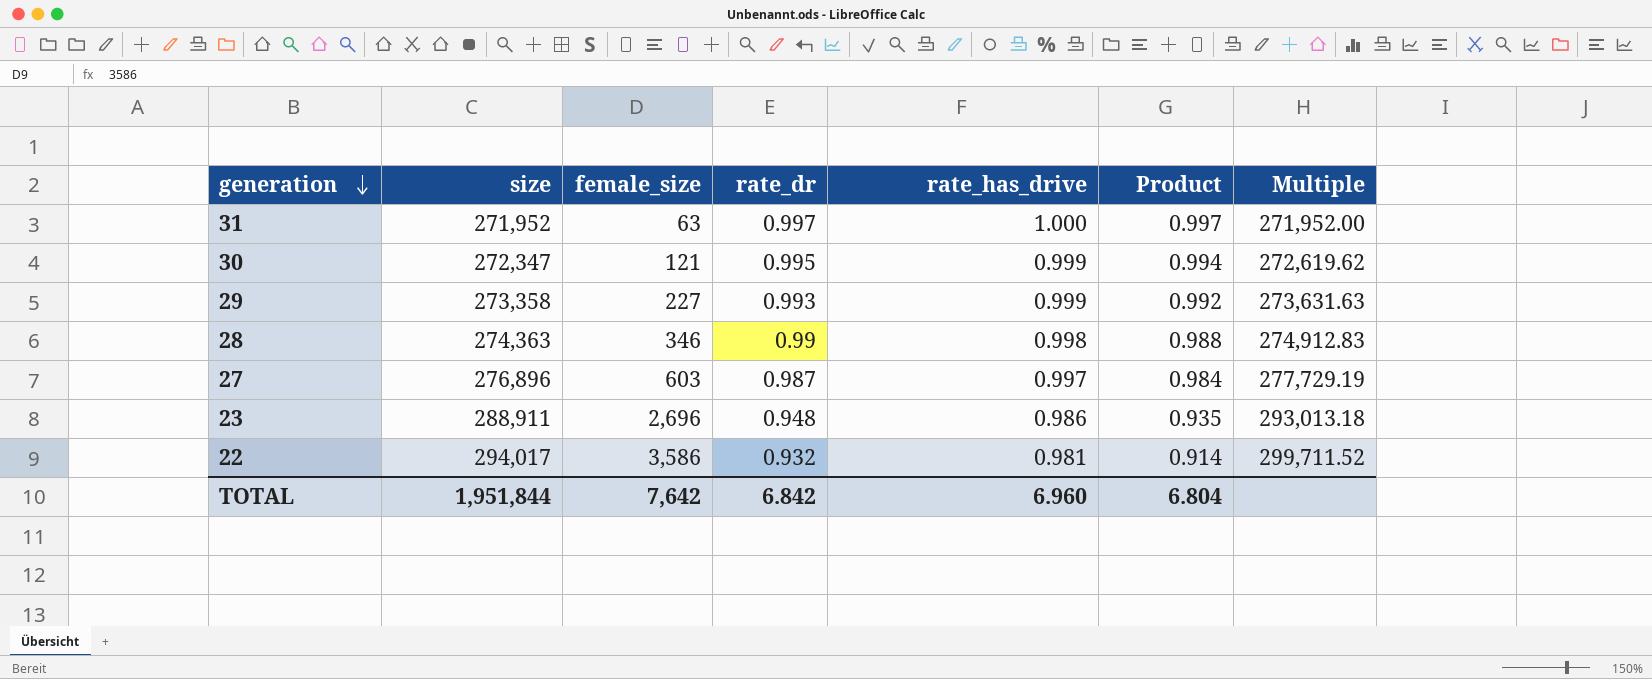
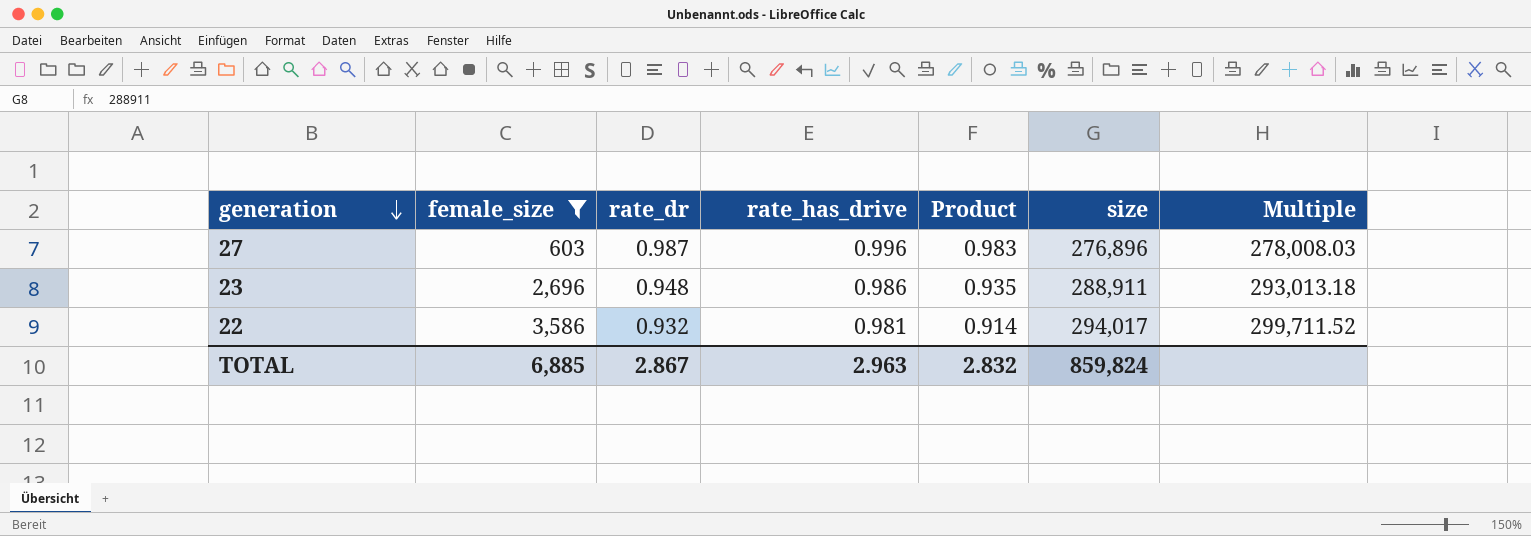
filter: none -> female_size >= 603
column size | position: 2 -> 6
27 | rate_has_drive: 0.997 -> 0.996
27 | Product: 0.984 -> 0.983
27 | Multiple: 277,729.19 -> 278,008.03
TOTAL | female_size: 7,642 -> 6,885
TOTAL | rate_dr: 6.842 -> 2.867
TOTAL | rate_has_drive: 6.960 -> 2.963
TOTAL | Product: 6.804 -> 2.832
TOTAL | size: 1,951,844 -> 859,824

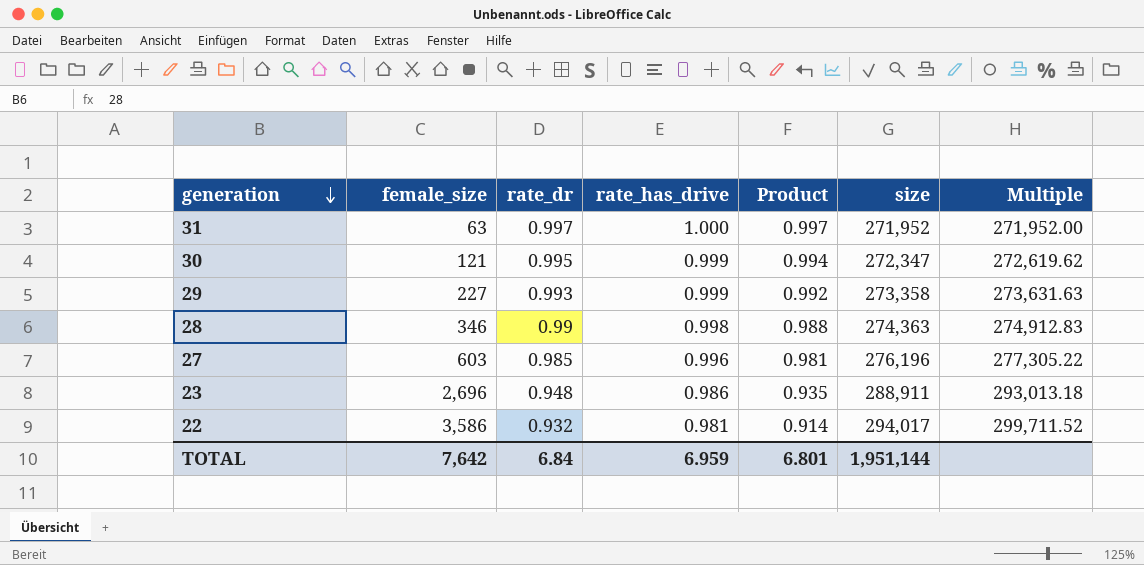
filter: female_size >= 603 -> none
27 | rate_dr: 0.987 -> 0.985
27 | Product: 0.983 -> 0.981
27 | size: 276,896 -> 276,196
27 | Multiple: 278,008.03 -> 277,305.22
TOTAL | female_size: 6,885 -> 7,642
TOTAL | rate_dr: 2.867 -> 6.84
TOTAL | rate_has_drive: 2.963 -> 6.959
TOTAL | Product: 2.832 -> 6.801
TOTAL | size: 859,824 -> 1,951,144

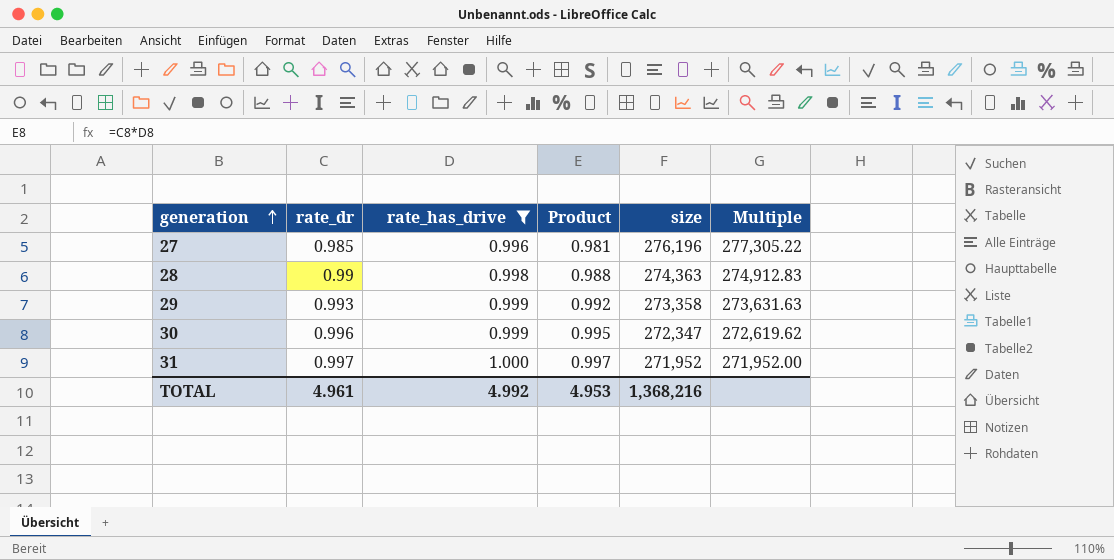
filter: none -> rate_has_drive >= 0.996
row order: generation descending -> generation ascending
column female_size | position: 2 -> none
30 | rate_dr: 0.995 -> 0.996
30 | Product: 0.994 -> 0.995
TOTAL | rate_dr: 6.84 -> 4.961
TOTAL | rate_has_drive: 6.959 -> 4.992
TOTAL | Product: 6.801 -> 4.953
TOTAL | size: 1,951,144 -> 1,368,216

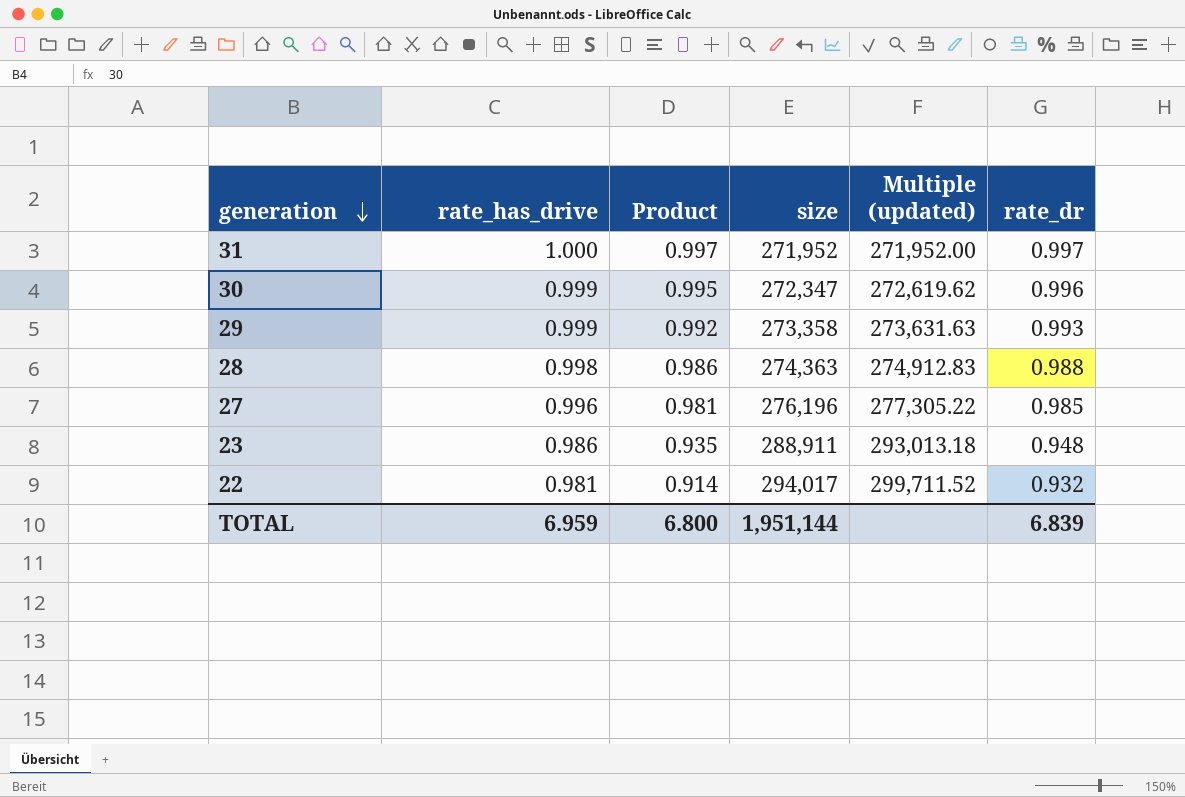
filter: rate_has_drive >= 0.996 -> none
row order: generation ascending -> generation descending
column name: Multiple -> Multiple (updated)
column rate_dr | position: 2 -> 6
28 | Product: 0.988 -> 0.986
28 | rate_dr: 0.99 -> 0.988
TOTAL | rate_has_drive: 4.992 -> 6.959
TOTAL | Product: 4.953 -> 6.800
TOTAL | size: 1,368,216 -> 1,951,144
TOTAL | rate_dr: 4.961 -> 6.839

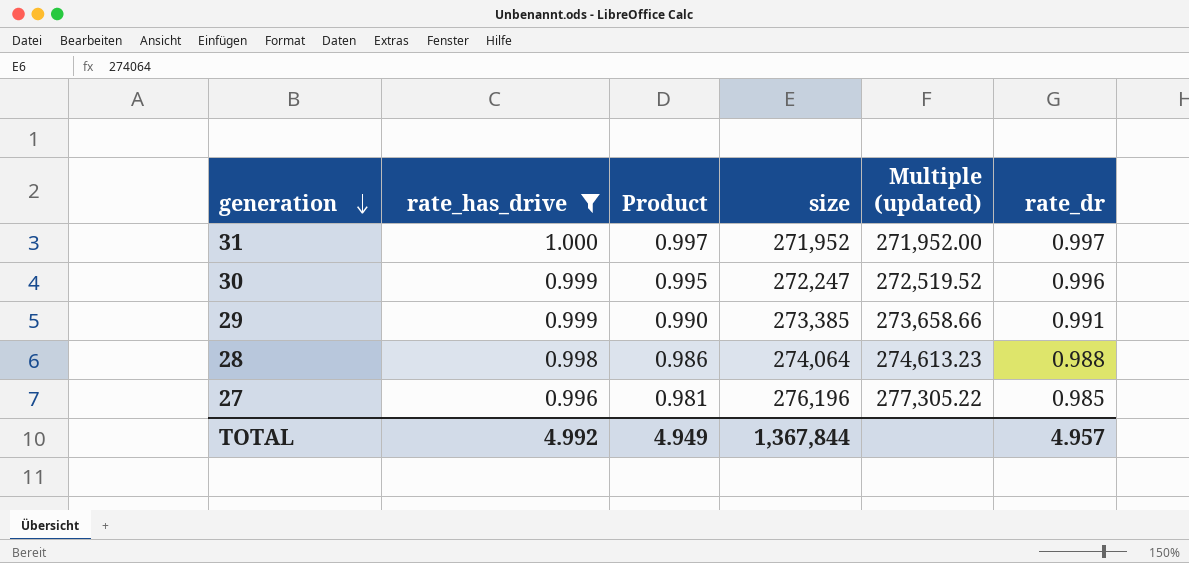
filter: none -> rate_has_drive >= 0.996
30 | size: 272,347 -> 272,247
30 | Multiple (updated): 272,619.62 -> 272,519.52
29 | Product: 0.992 -> 0.990
29 | size: 273,358 -> 273,385
29 | Multiple (updated): 273,631.63 -> 273,658.66
29 | rate_dr: 0.993 -> 0.991
28 | size: 274,363 -> 274,064
28 | Multiple (updated): 274,912.83 -> 274,613.23
TOTAL | rate_has_drive: 6.959 -> 4.992
TOTAL | Product: 6.800 -> 4.949
TOTAL | size: 1,951,144 -> 1,367,844
TOTAL | rate_dr: 6.839 -> 4.957

